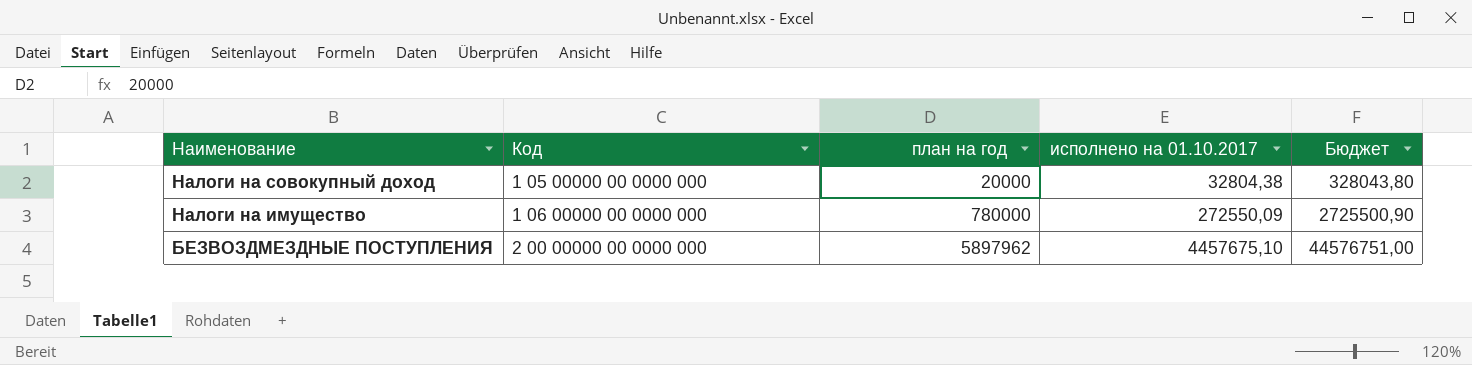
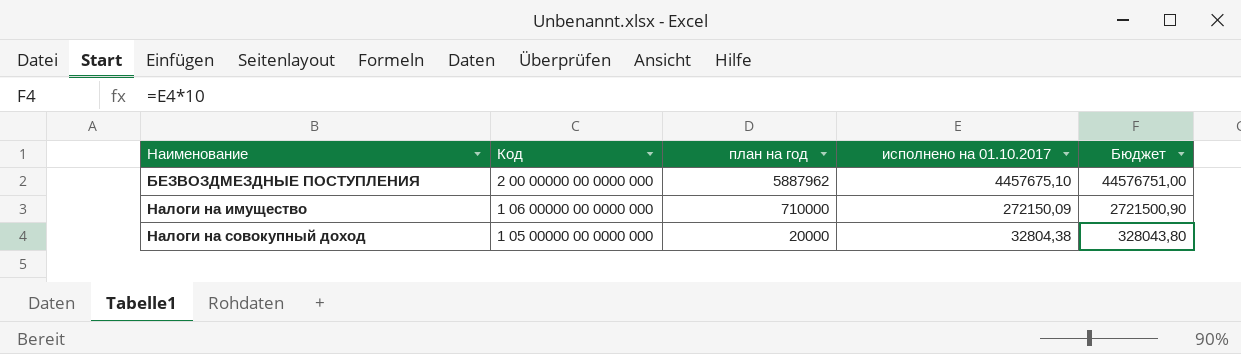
row order: Наименование descending -> Наименование ascending
БЕЗВОЗДМЕЗДНЫЕ ПОСТУПЛЕНИЯ | план на год: 5897962 -> 5887962
Налоги на имущество | план на год: 780000 -> 710000
Налоги на имущество | исполнено на 01.10.2017: 272550,09 -> 272150,09
Налоги на имущество | Бюджет: 2725500,90 -> 2721500,90

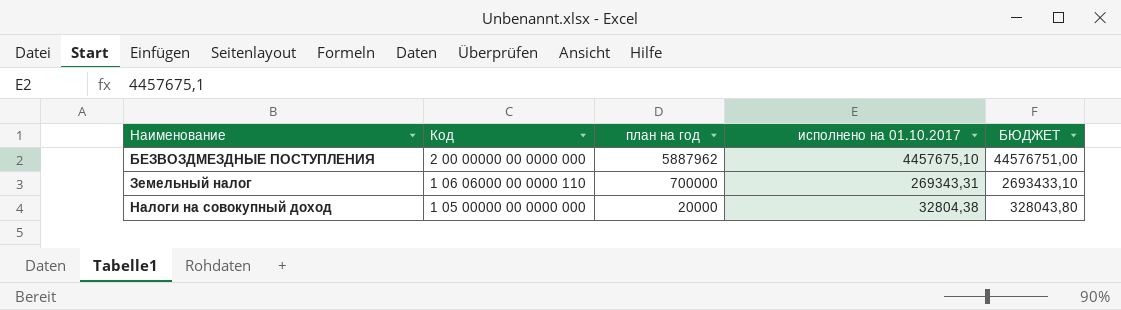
column name: Бюджет -> БЮДЖЕТ
row Налоги на имущество: 1 06 00000 00 0000 000 | 710000 | 272150,09 | 2721500,90 -> none
row Земельный налог: none -> 1 06 06000 00 0000 110 | 700000 | 269343,31 | 2693433,10

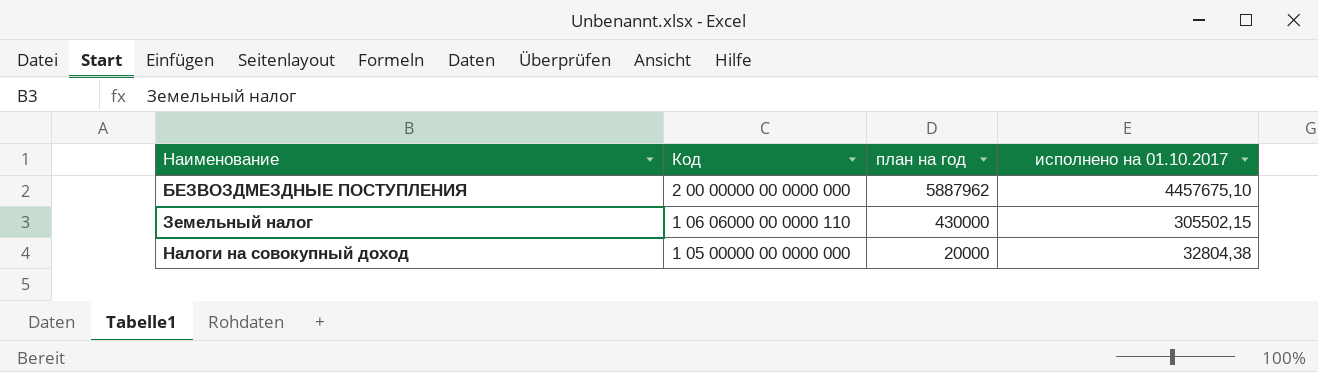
column БЮДЖЕТ | formula: [исполнено на 01.10.2017] * 10 -> none
Земельный налог | план на год: 700000 -> 430000
Земельный налог | исполнено на 01.10.2017: 269343,31 -> 305502,15

